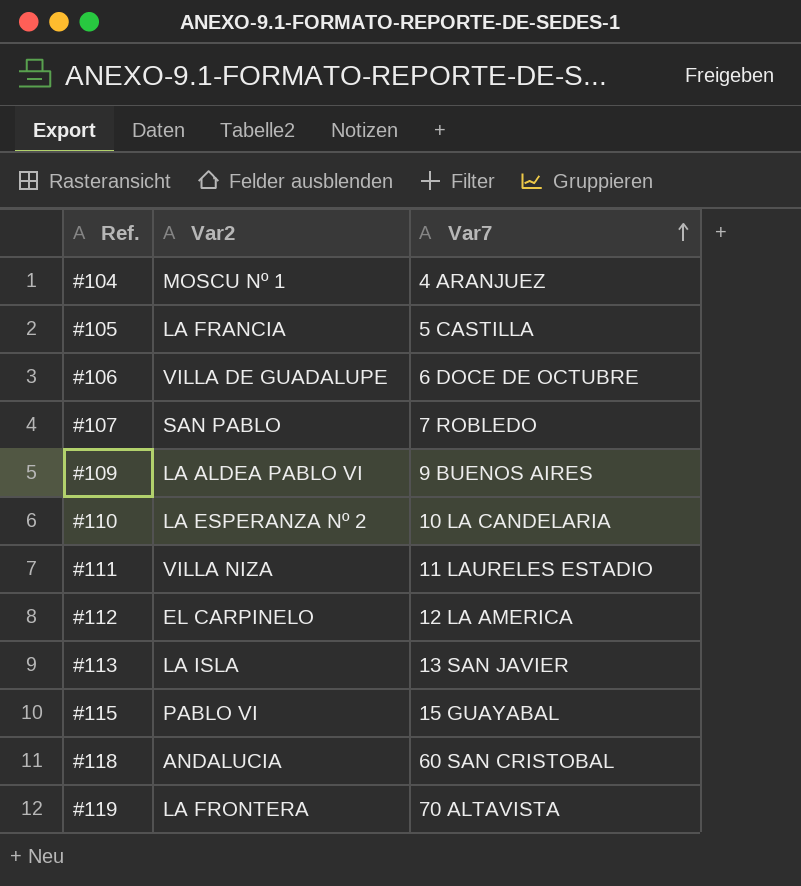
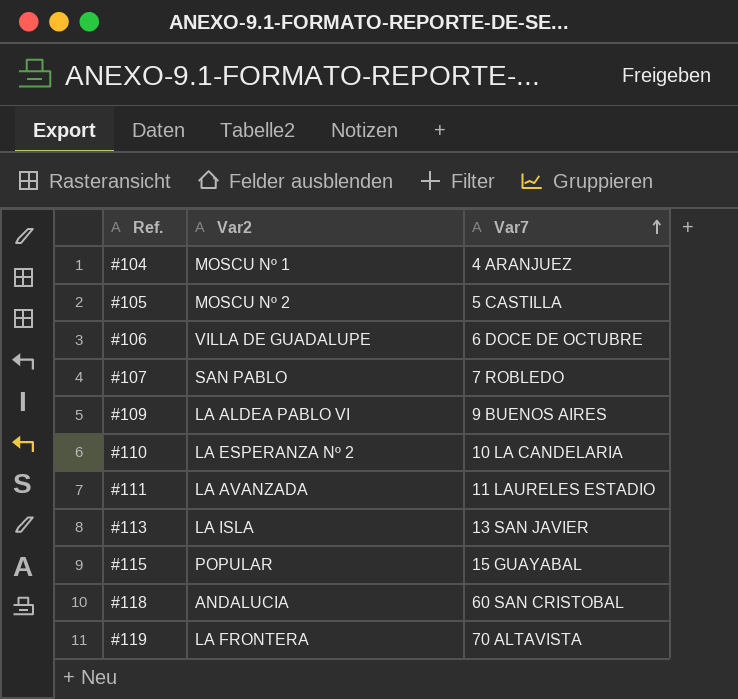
row #112: EL CARPINELO | 12 LA AMERICA -> none
#105 | Var2: LA FRANCIA -> MOSCU Nº 2
#111 | Var2: VILLA NIZA -> LA AVANZADA
#115 | Var2: PABLO VI -> POPULAR

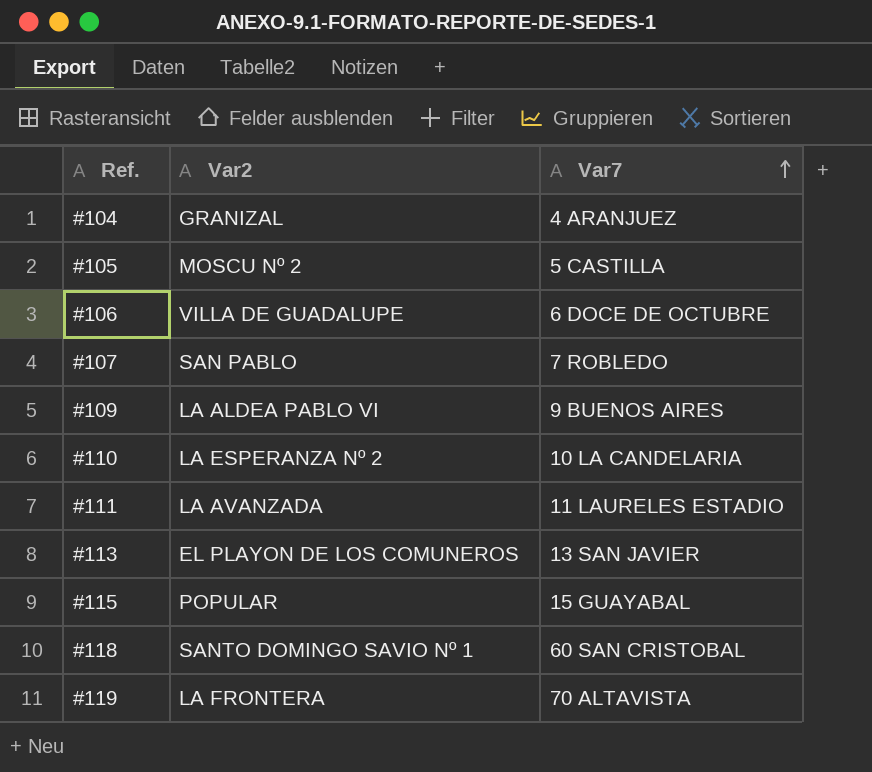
#104 | Var2: MOSCU Nº 1 -> GRANIZAL
#113 | Var2: LA ISLA -> EL PLAYON DE LOS COMUNEROS
#118 | Var2: ANDALUCIA -> SANTO DOMINGO SAVIO Nº 1

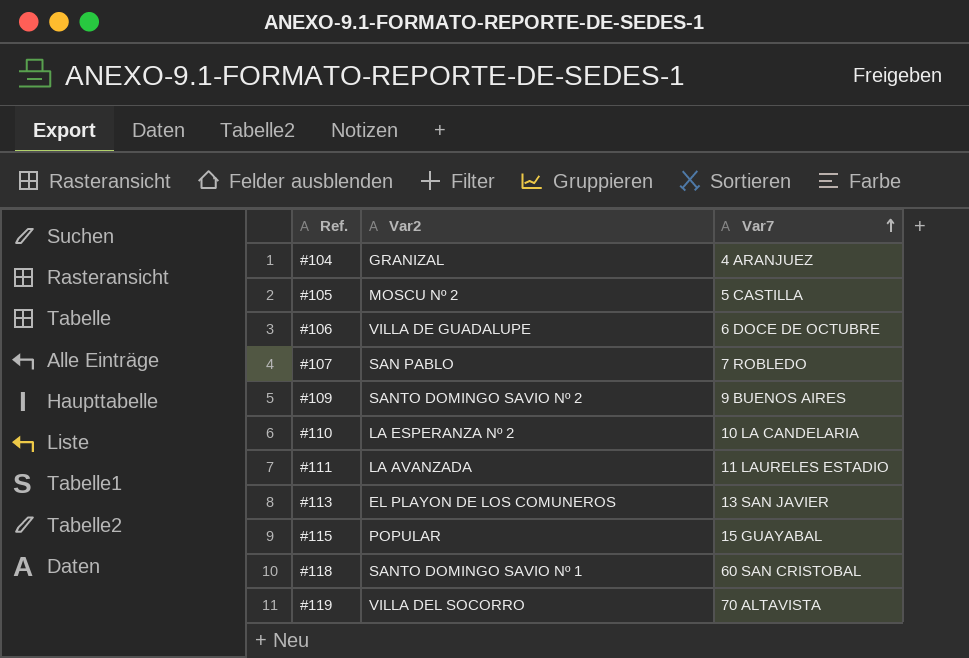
#109 | Var2: LA ALDEA PABLO VI -> SANTO DOMINGO SAVIO Nº 2
#119 | Var2: LA FRONTERA -> VILLA DEL SOCORRO

